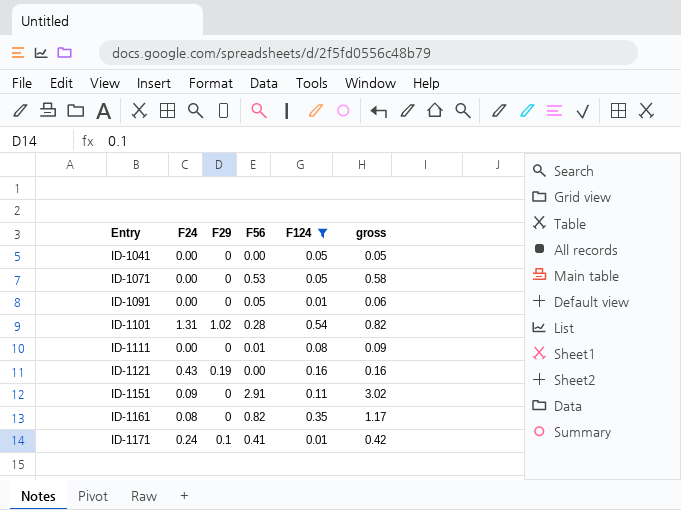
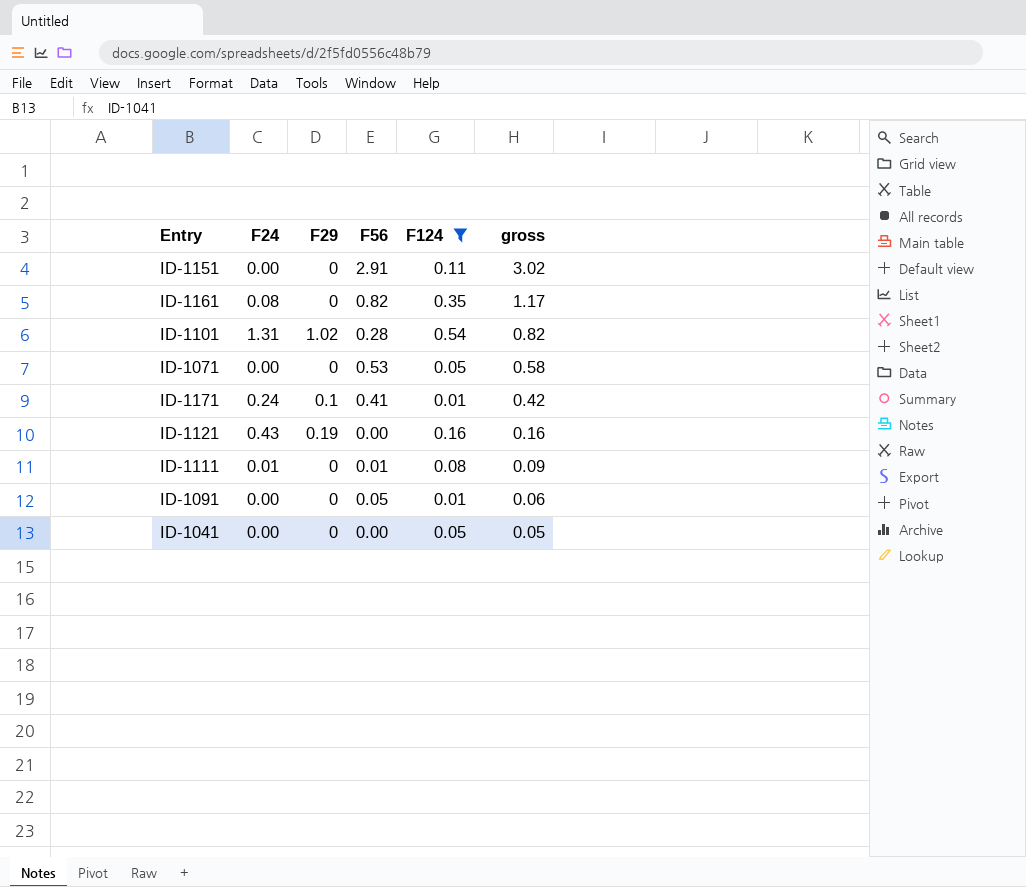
row order: Entry ascending -> gross descending
ID-1151 | F24: 0.09 -> 0.00
ID-1111 | F24: 0.00 -> 0.01

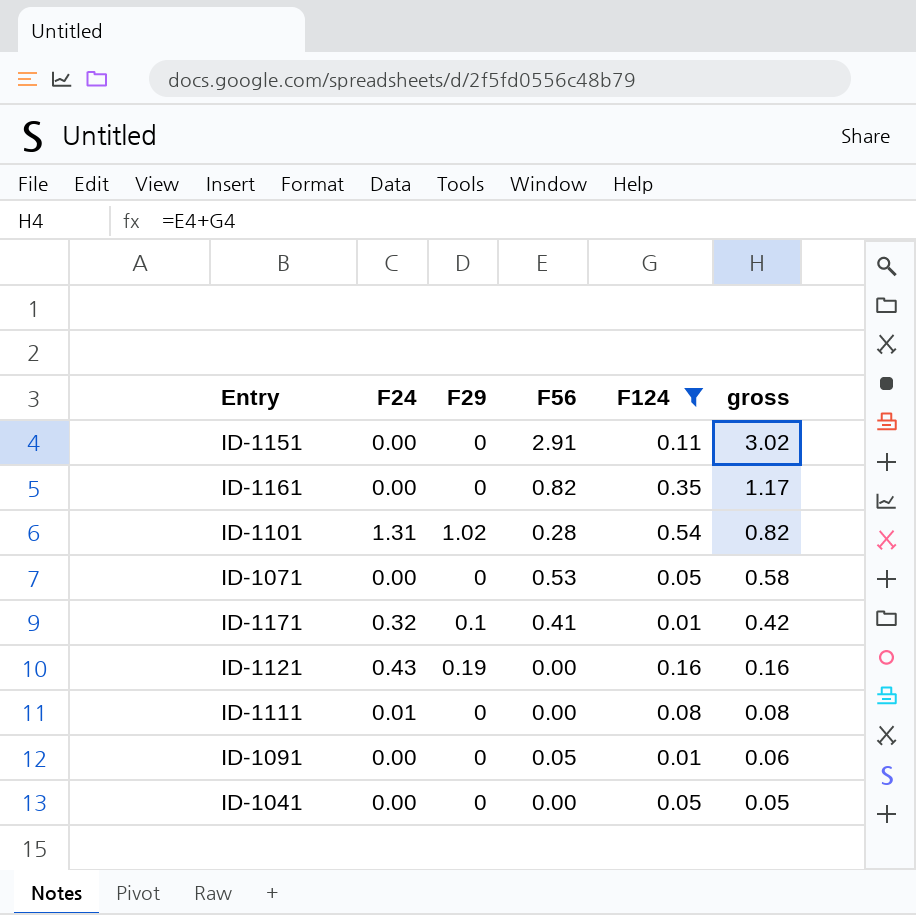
ID-1161 | F24: 0.08 -> 0.00
ID-1171 | F24: 0.24 -> 0.32
ID-1111 | F56: 0.01 -> 0.00
ID-1111 | gross: 0.09 -> 0.08

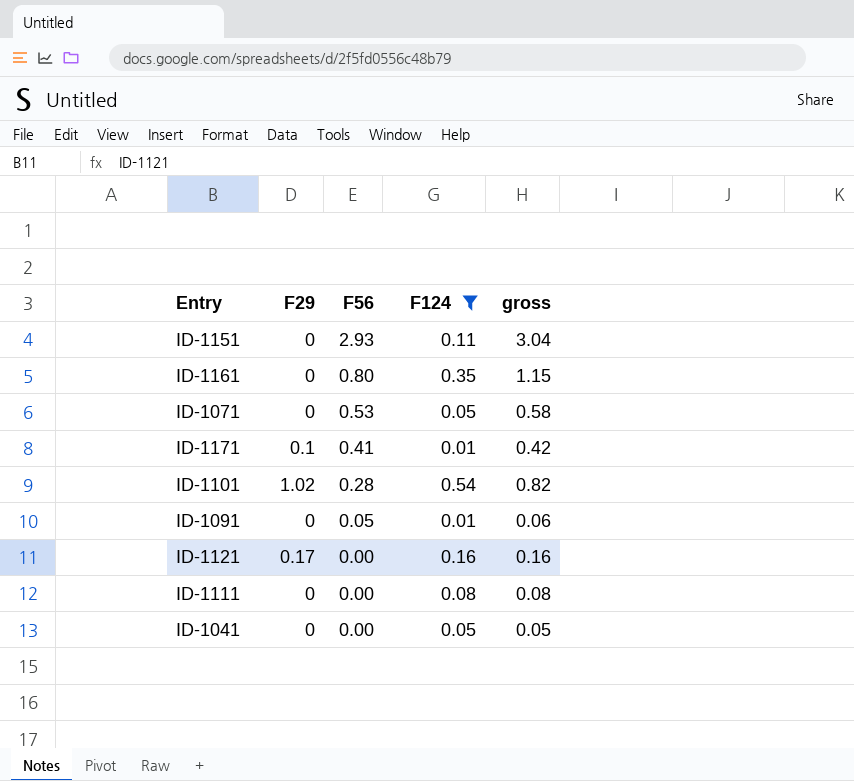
row order: gross descending -> F56 descending
column F24 | position: 2 -> none
ID-1151 | F56: 2.91 -> 2.93
ID-1151 | gross: 3.02 -> 3.04
ID-1161 | F56: 0.82 -> 0.80
ID-1161 | gross: 1.17 -> 1.15
ID-1121 | F29: 0.19 -> 0.17

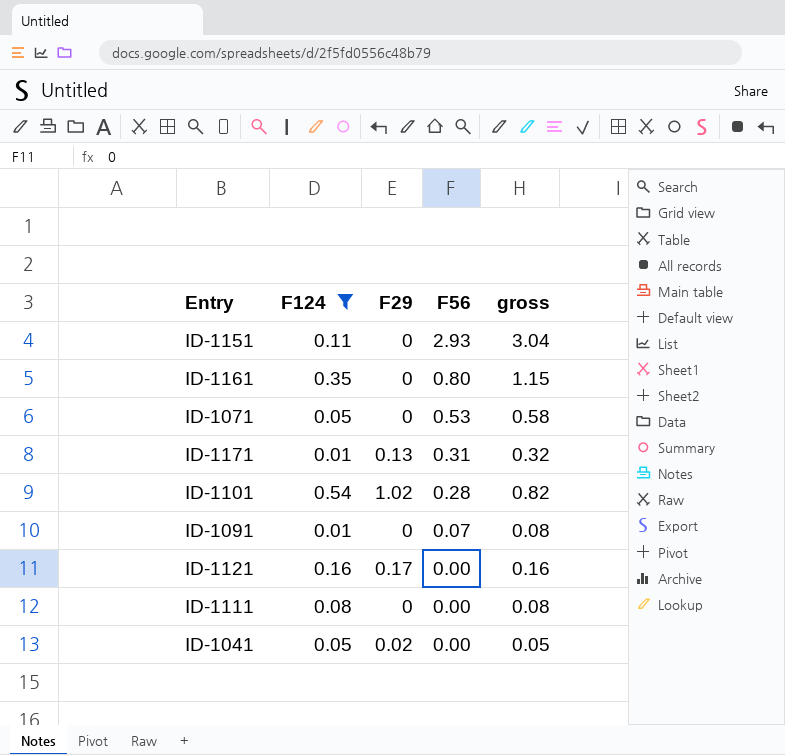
column F124 | position: 4 -> 2
ID-1171 | F29: 0.1 -> 0.13
ID-1171 | F56: 0.41 -> 0.31
ID-1171 | gross: 0.42 -> 0.32
ID-1091 | F56: 0.05 -> 0.07
ID-1091 | gross: 0.06 -> 0.08
ID-1041 | F29: 0 -> 0.02

